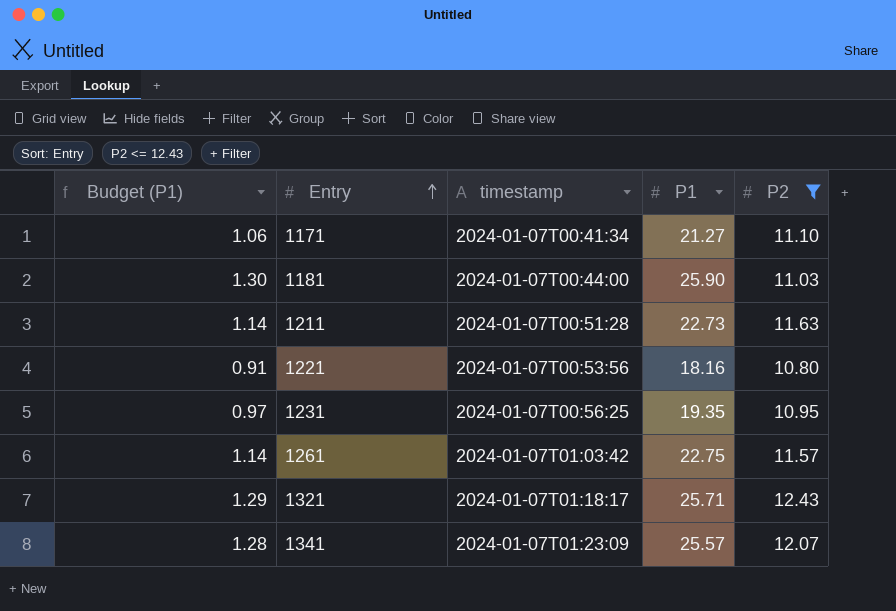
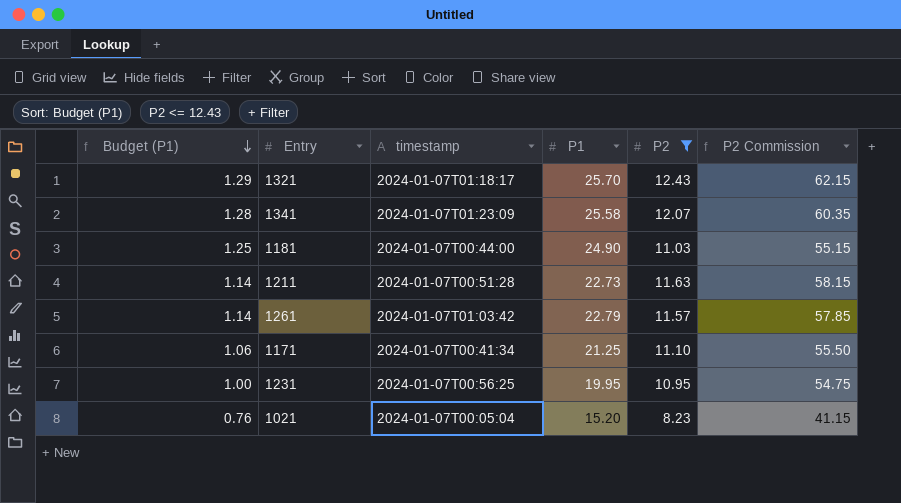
row order: Entry ascending -> Budget (P1) descending
column P2 Commission | formula: none -> [P2] * 5
row 1221: 0.91 | 2024-01-07T00:53:56 | 18.16 | 10.80 -> none
1321 | P1: 25.71 -> 25.70
1341 | P1: 25.57 -> 25.58
1181 | Budget (P1): 1.30 -> 1.25
1181 | P1: 25.90 -> 24.90
1261 | P1: 22.75 -> 22.79
1171 | P1: 21.27 -> 21.25
1231 | Budget (P1): 0.97 -> 1.00
1231 | P1: 19.35 -> 19.95
row 1021: none -> 0.76 | 2024-01-07T00:05:04 | 15.20 | 8.23 | 41.15

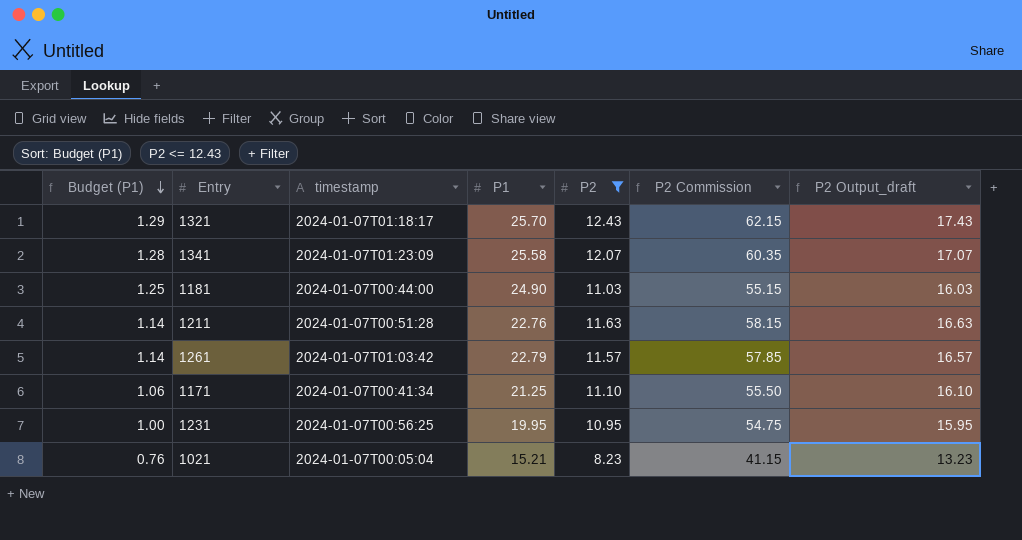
column P2 Output_draft | formula: none -> [P2] + 5
1211 | P1: 22.73 -> 22.76
1021 | P1: 15.20 -> 15.21

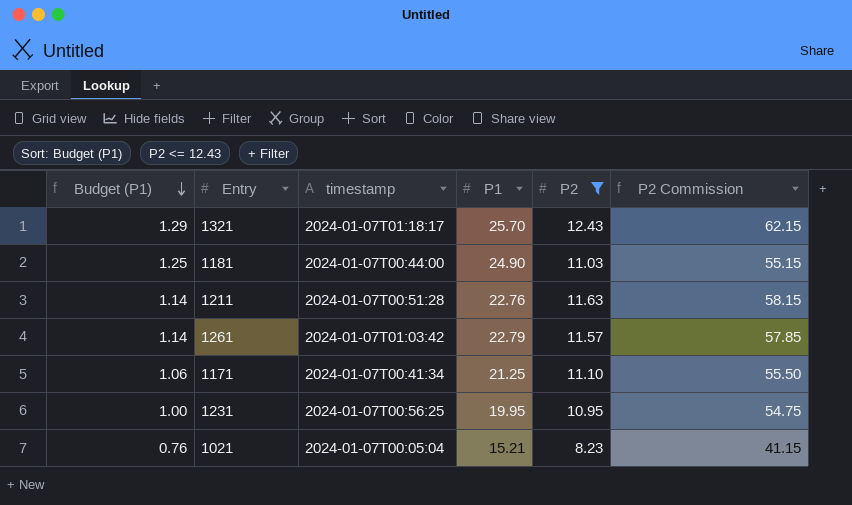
column P2 Output_draft | formula: [P2] + 5 -> none
row 1341: 1.28 | 2024-01-07T01:23:09 | 25.58 | 12.07 | 60.35 | 17.07 -> none

